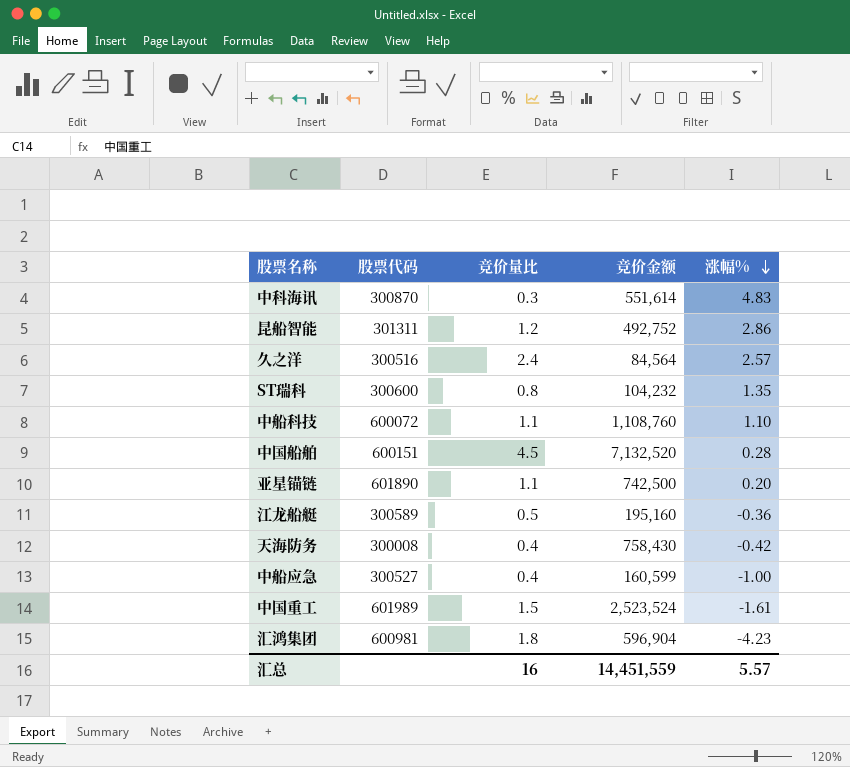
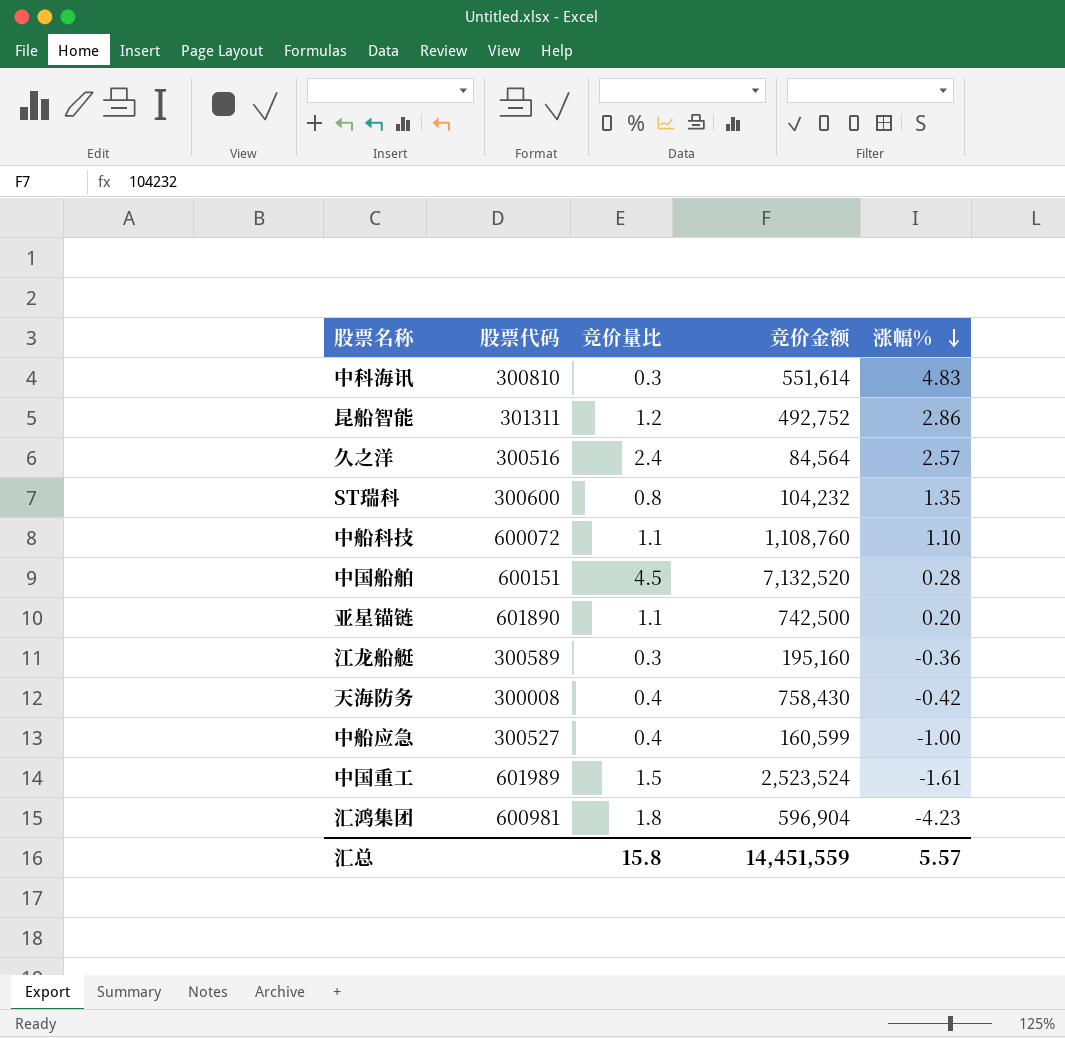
中科海讯 | 股票代码: 300870 -> 300810
江龙船艇 | 竞价量比: 0.5 -> 0.3
汇总 | 竞价量比: 16 -> 15.8

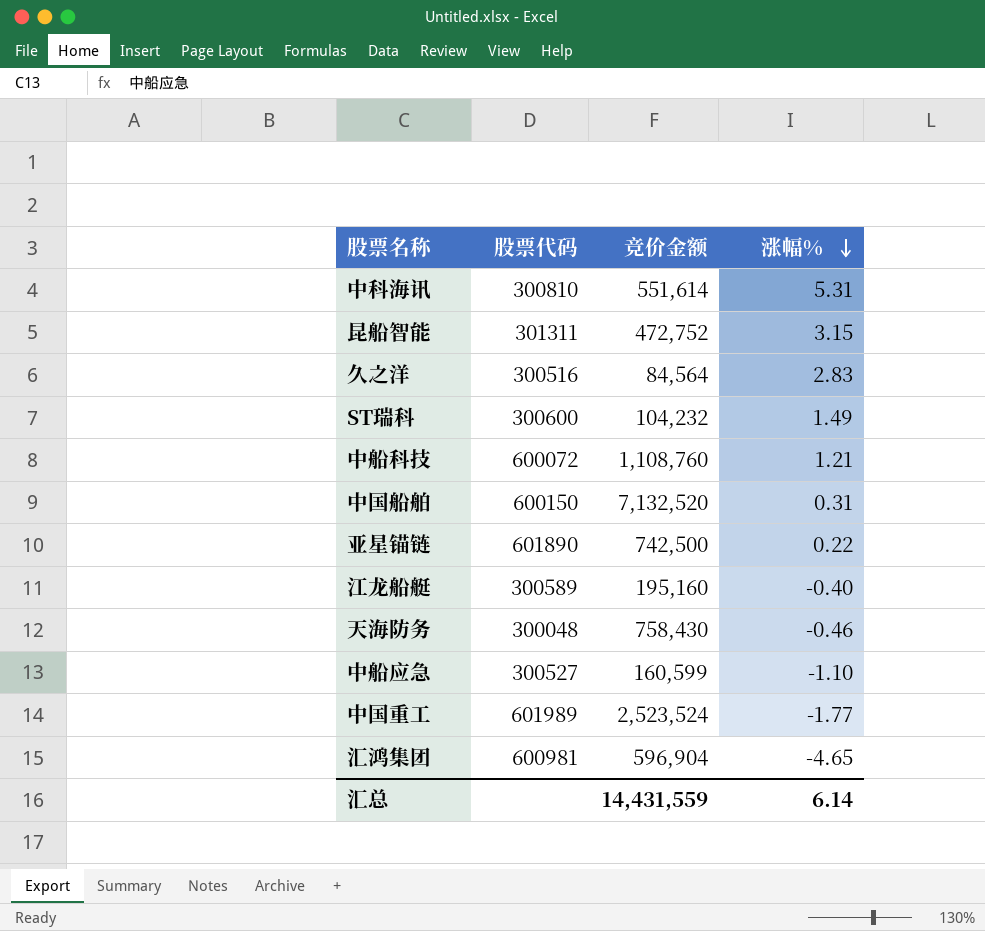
column 竞价量比 | position: 3 -> none
中科海讯 | 涨幅%: 4.83 -> 5.31
昆船智能 | 竞价金额: 492,752 -> 472,752
昆船智能 | 涨幅%: 2.86 -> 3.15
久之洋 | 涨幅%: 2.57 -> 2.83
ST瑞科 | 涨幅%: 1.35 -> 1.49
中船科技 | 涨幅%: 1.10 -> 1.21
中国船舶 | 股票代码: 600151 -> 600150
中国船舶 | 涨幅%: 0.28 -> 0.31
亚星锚链 | 涨幅%: 0.20 -> 0.22
江龙船艇 | 涨幅%: -0.36 -> -0.40
天海防务 | 股票代码: 300008 -> 300048
天海防务 | 涨幅%: -0.42 -> -0.46
中船应急 | 涨幅%: -1.00 -> -1.10
中国重工 | 涨幅%: -1.61 -> -1.77
汇鸿集团 | 涨幅%: -4.23 -> -4.65
汇总 | 竞价金额: 14,451,559 -> 14,431,559
汇总 | 涨幅%: 5.57 -> 6.14

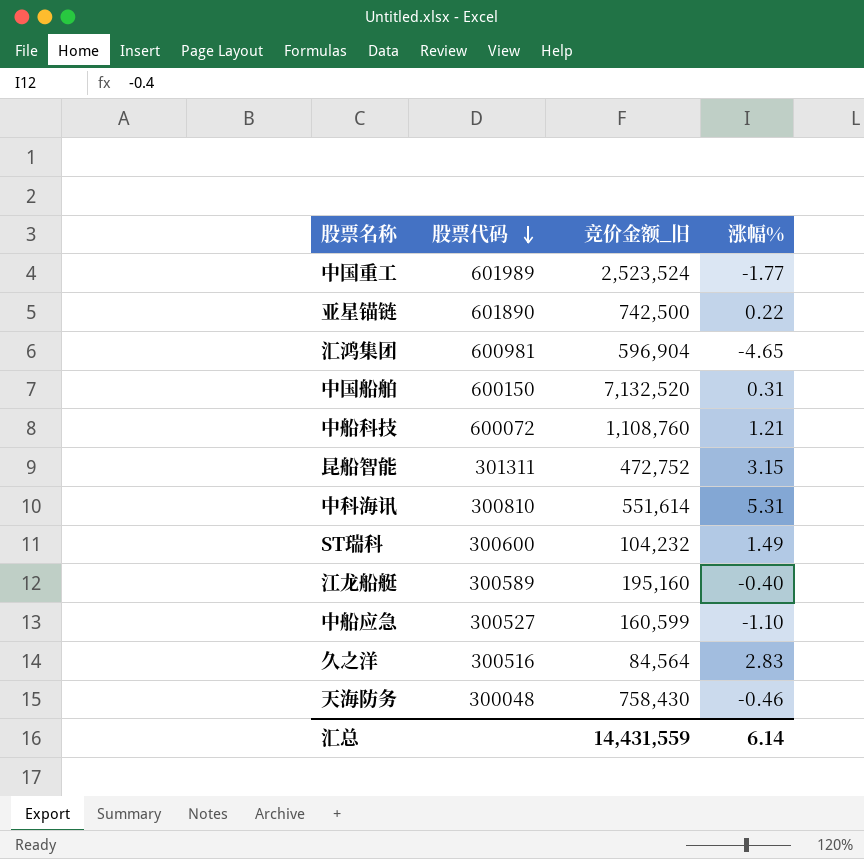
row order: 涨幅% descending -> 股票代码 descending
column name: 竞价金额 -> 竞价金额_旧

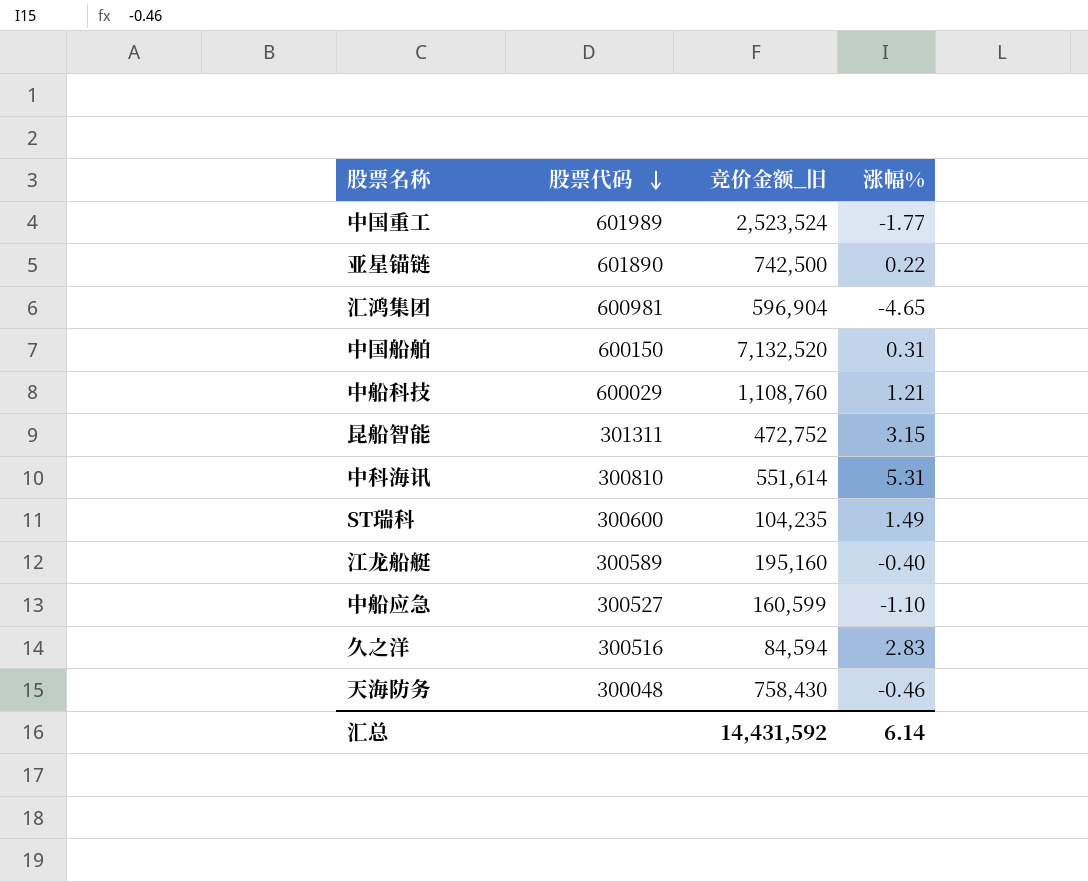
中船科技 | 股票代码: 600072 -> 600029
ST瑞科 | 竞价金额_旧: 104,232 -> 104,235
久之洋 | 竞价金额_旧: 84,564 -> 84,594
汇总 | 竞价金额_旧: 14,431,559 -> 14,431,592

